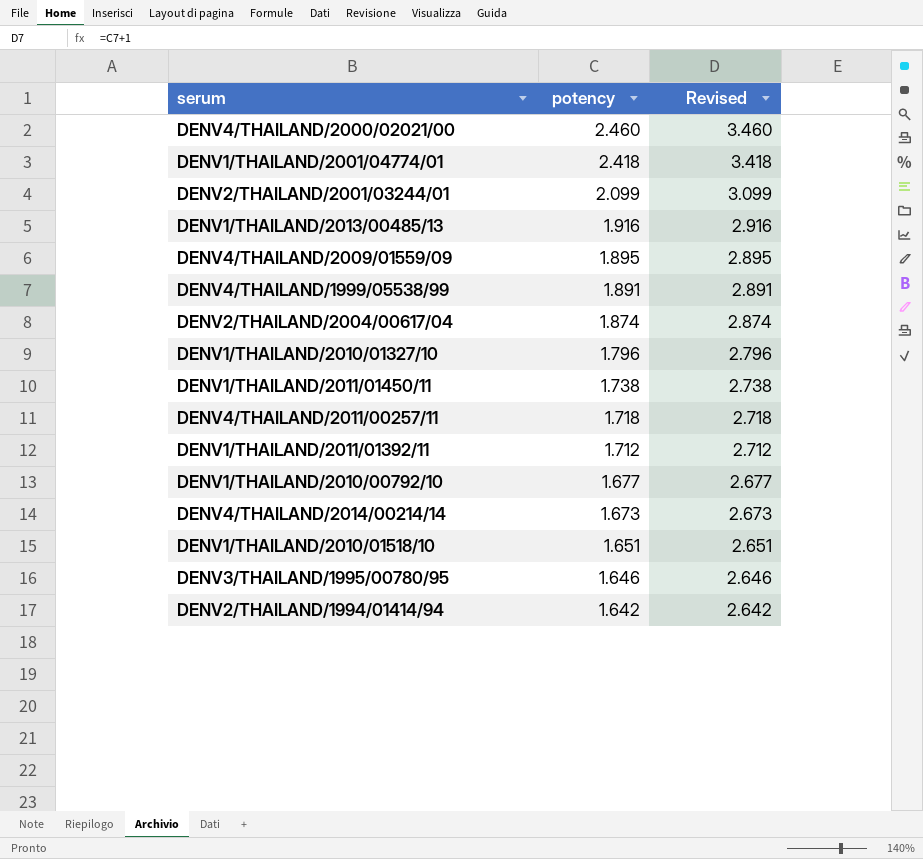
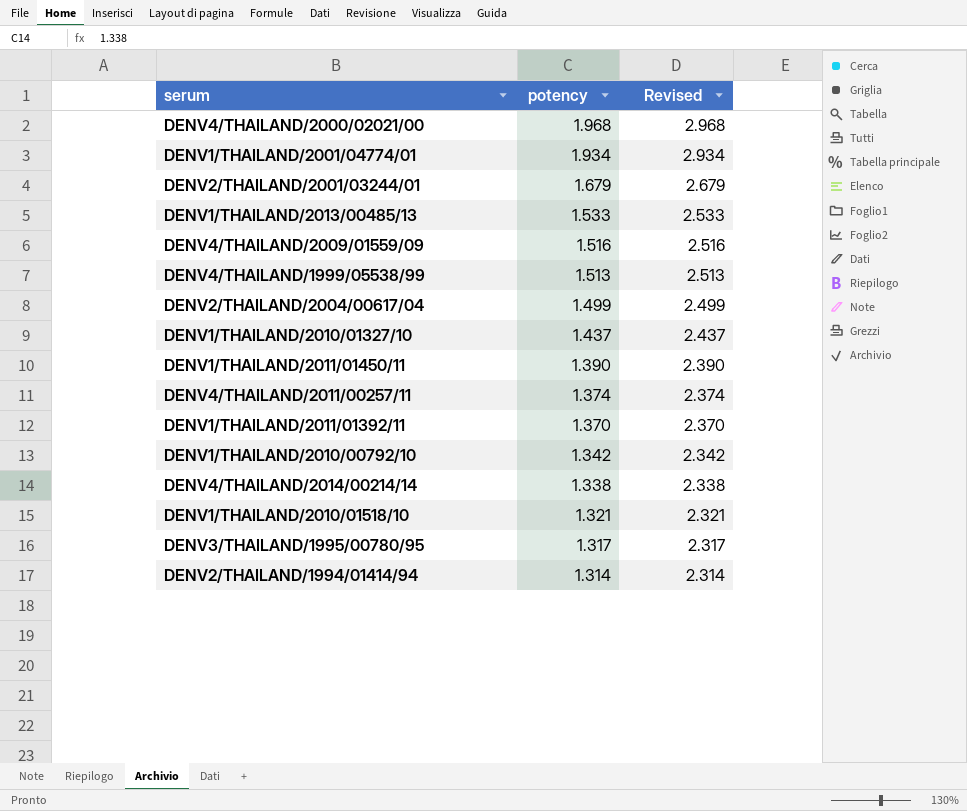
DENV4/THAILAND/2000/02021/00 | potency: 2.460 -> 1.968
DENV4/THAILAND/2000/02021/00 | Revised: 3.460 -> 2.968
DENV1/THAILAND/2001/04774/01 | potency: 2.418 -> 1.934
DENV1/THAILAND/2001/04774/01 | Revised: 3.418 -> 2.934
DENV2/THAILAND/2001/03244/01 | potency: 2.099 -> 1.679
DENV2/THAILAND/2001/03244/01 | Revised: 3.099 -> 2.679
DENV1/THAILAND/2013/00485/13 | potency: 1.916 -> 1.533
DENV1/THAILAND/2013/00485/13 | Revised: 2.916 -> 2.533
DENV4/THAILAND/2009/01559/09 | potency: 1.895 -> 1.516
DENV4/THAILAND/2009/01559/09 | Revised: 2.895 -> 2.516
DENV4/THAILAND/1999/05538/99 | potency: 1.891 -> 1.513
DENV4/THAILAND/1999/05538/99 | Revised: 2.891 -> 2.513
DENV2/THAILAND/2004/00617/04 | potency: 1.874 -> 1.499
DENV2/THAILAND/2004/00617/04 | Revised: 2.874 -> 2.499
DENV1/THAILAND/2010/01327/10 | potency: 1.796 -> 1.437
DENV1/THAILAND/2010/01327/10 | Revised: 2.796 -> 2.437
DENV1/THAILAND/2011/01450/11 | potency: 1.738 -> 1.390
DENV1/THAILAND/2011/01450/11 | Revised: 2.738 -> 2.390
DENV4/THAILAND/2011/00257/11 | potency: 1.718 -> 1.374
DENV4/THAILAND/2011/00257/11 | Revised: 2.718 -> 2.374
DENV1/THAILAND/2011/01392/11 | potency: 1.712 -> 1.370
DENV1/THAILAND/2011/01392/11 | Revised: 2.712 -> 2.370
DENV1/THAILAND/2010/00792/10 | potency: 1.677 -> 1.342
DENV1/THAILAND/2010/00792/10 | Revised: 2.677 -> 2.342
DENV4/THAILAND/2014/00214/14 | potency: 1.673 -> 1.338
DENV4/THAILAND/2014/00214/14 | Revised: 2.673 -> 2.338
DENV1/THAILAND/2010/01518/10 | potency: 1.651 -> 1.321
DENV1/THAILAND/2010/01518/10 | Revised: 2.651 -> 2.321
DENV3/THAILAND/1995/00780/95 | potency: 1.646 -> 1.317
DENV3/THAILAND/1995/00780/95 | Revised: 2.646 -> 2.317
DENV2/THAILAND/1994/01414/94 | potency: 1.642 -> 1.314
DENV2/THAILAND/1994/01414/94 | Revised: 2.642 -> 2.314

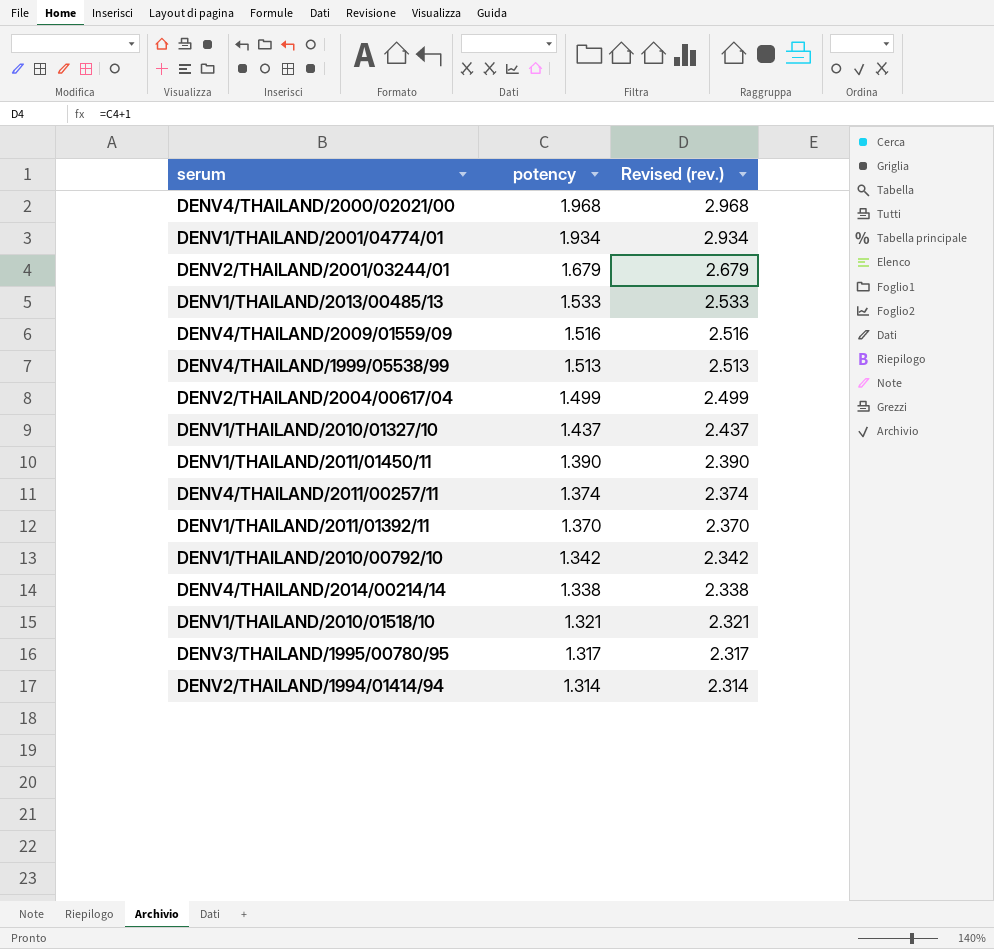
column name: Revised -> Revised (rev.)

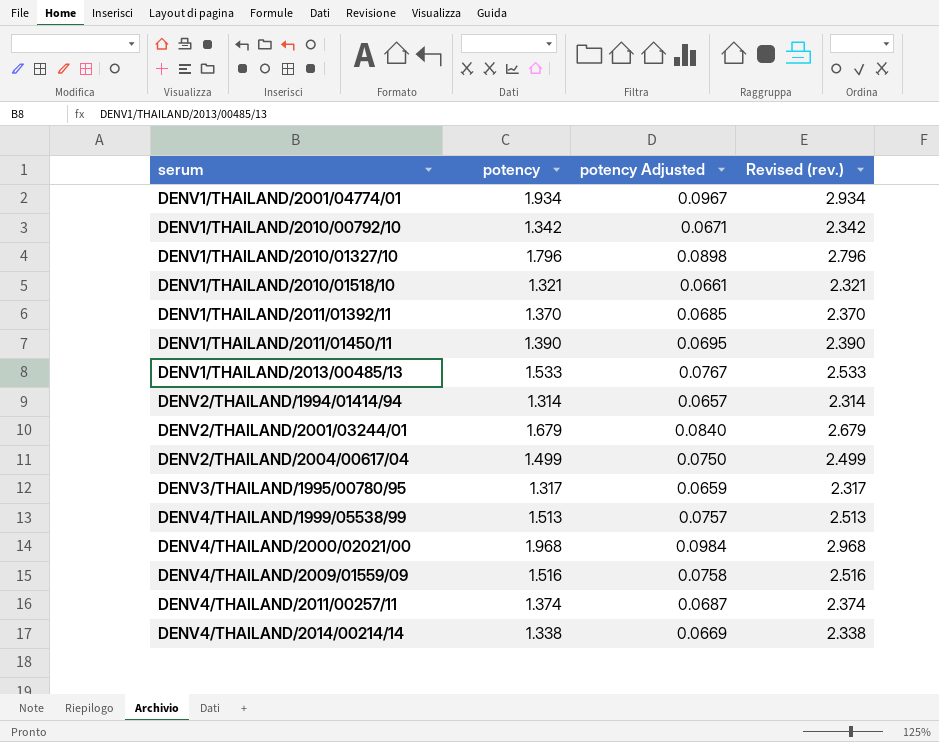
row order: potency descending -> serum ascending
column potency Adjusted | formula: none -> [potency] * 0.05
DENV1/THAILAND/2010/01327/10 | potency: 1.437 -> 1.796
DENV1/THAILAND/2010/01327/10 | Revised (rev.): 2.437 -> 2.796

